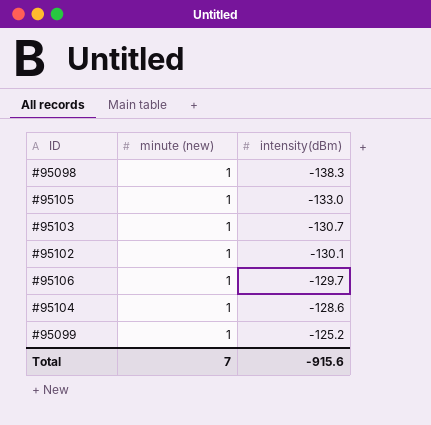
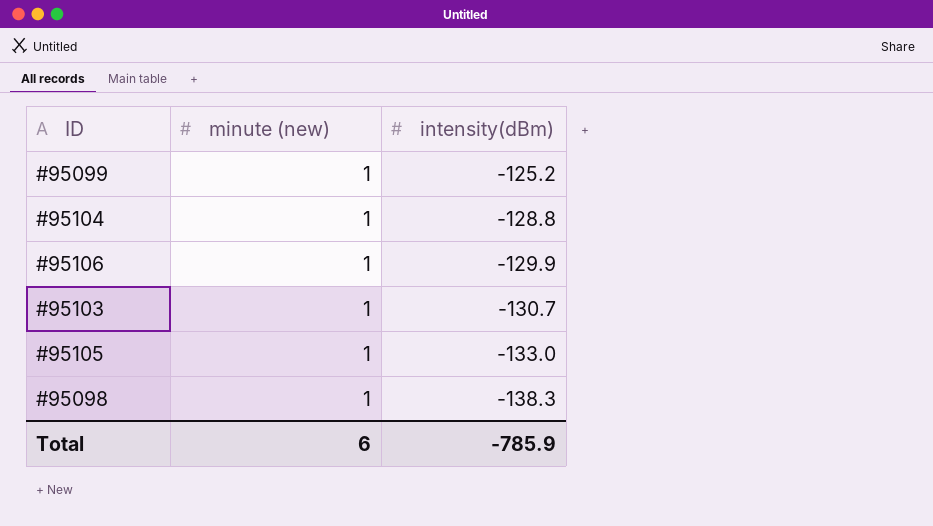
row order: intensity(dBm) ascending -> intensity(dBm) descending
row #95102: 1 | -130.1 -> none
#95104 | intensity(dBm): -128.6 -> -128.8
#95106 | intensity(dBm): -129.7 -> -129.9
Total | minute (new): 7 -> 6
Total | intensity(dBm): -915.6 -> -785.9

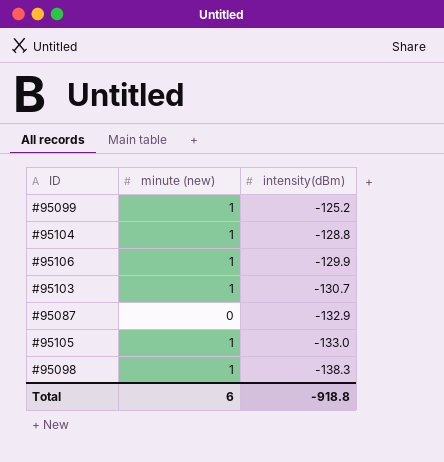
row #95087: none -> 0 | -132.9
Total | intensity(dBm): -785.9 -> -918.8

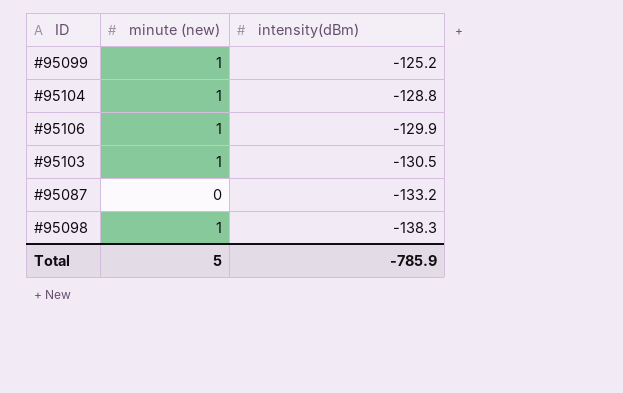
row #95105: 1 | -133.0 -> none
#95103 | intensity(dBm): -130.7 -> -130.5
#95087 | intensity(dBm): -132.9 -> -133.2
Total | minute (new): 6 -> 5
Total | intensity(dBm): -918.8 -> -785.9

